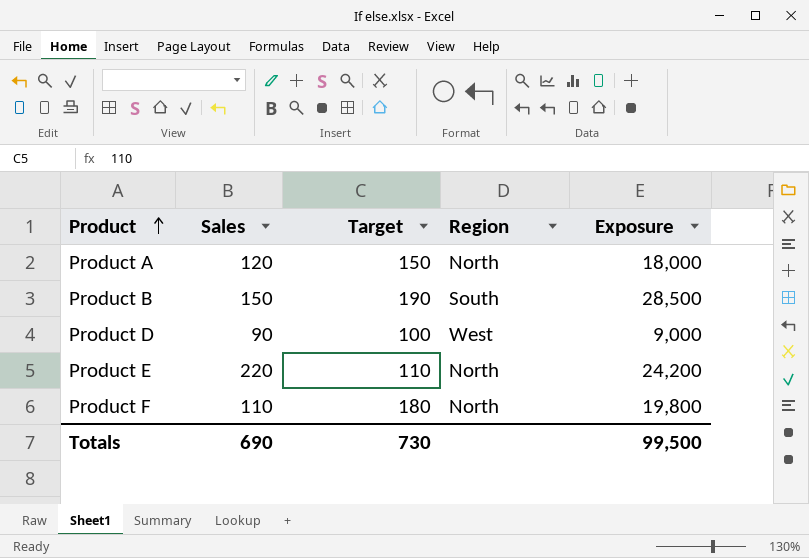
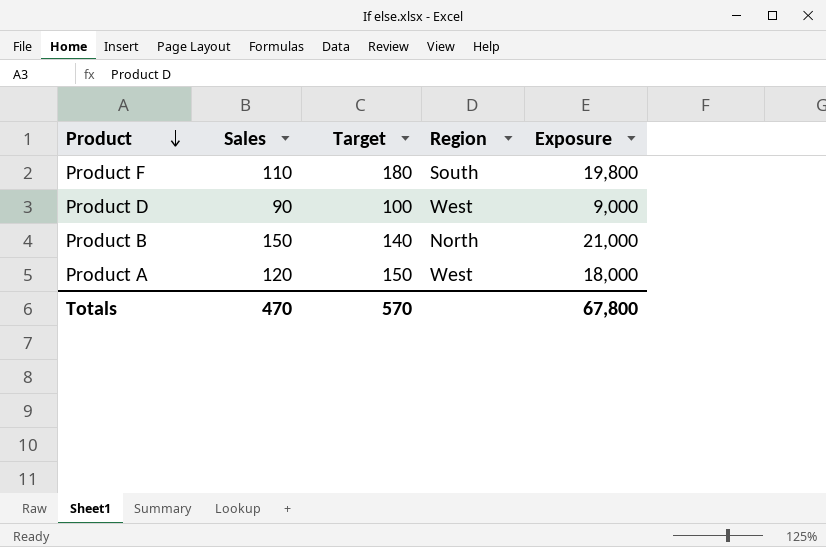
row order: Product ascending -> Product descending
row Product E: 220 | 110 | North | 24,200 -> none
Product F | Region: North -> South
Product B | Target: 190 -> 140
Product B | Region: South -> North
Product B | Exposure: 28,500 -> 21,000
Product A | Region: North -> West
Totals | Sales: 690 -> 470
Totals | Target: 730 -> 570
Totals | Exposure: 99,500 -> 67,800

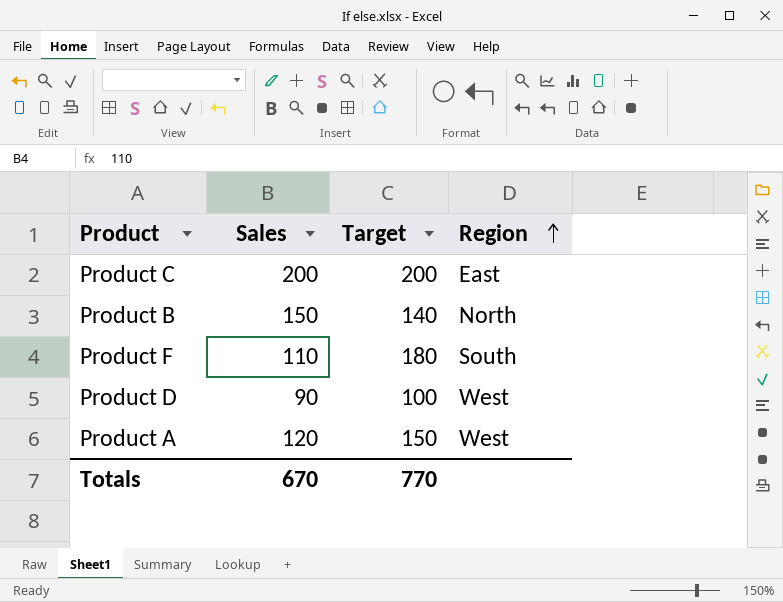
row order: Product descending -> Region ascending
column Exposure | formula: [Sales] * [Target] -> none
row Product C: none -> 200 | 200 | East
Totals | Sales: 470 -> 670
Totals | Target: 570 -> 770

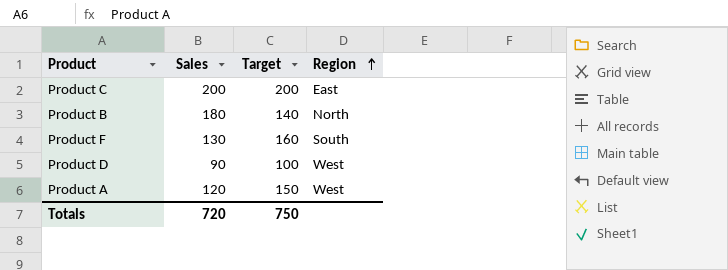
Product B | Sales: 150 -> 180
Product F | Sales: 110 -> 130
Product F | Target: 180 -> 160
Totals | Sales: 670 -> 720
Totals | Target: 770 -> 750

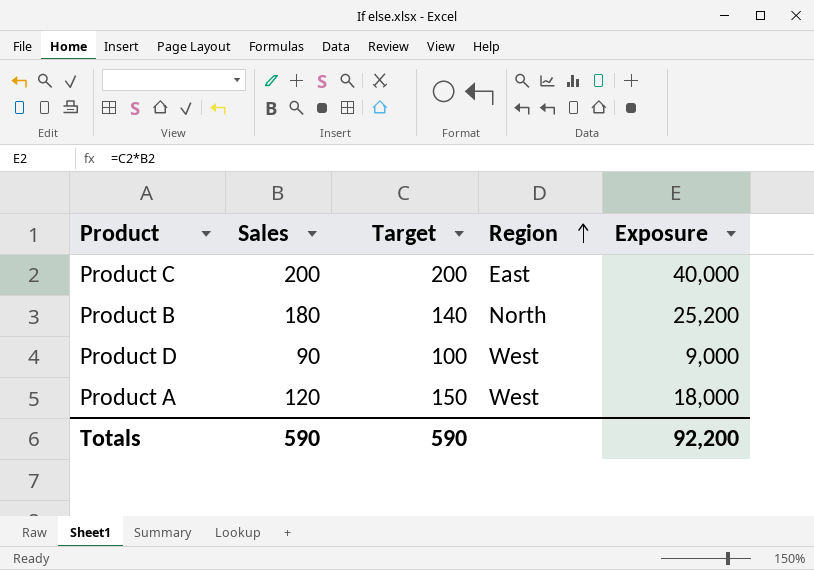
column Exposure | formula: none -> [Sales] * [Target]
row Product F: 130 | 160 | South -> none
Totals | Sales: 720 -> 590
Totals | Target: 750 -> 590

